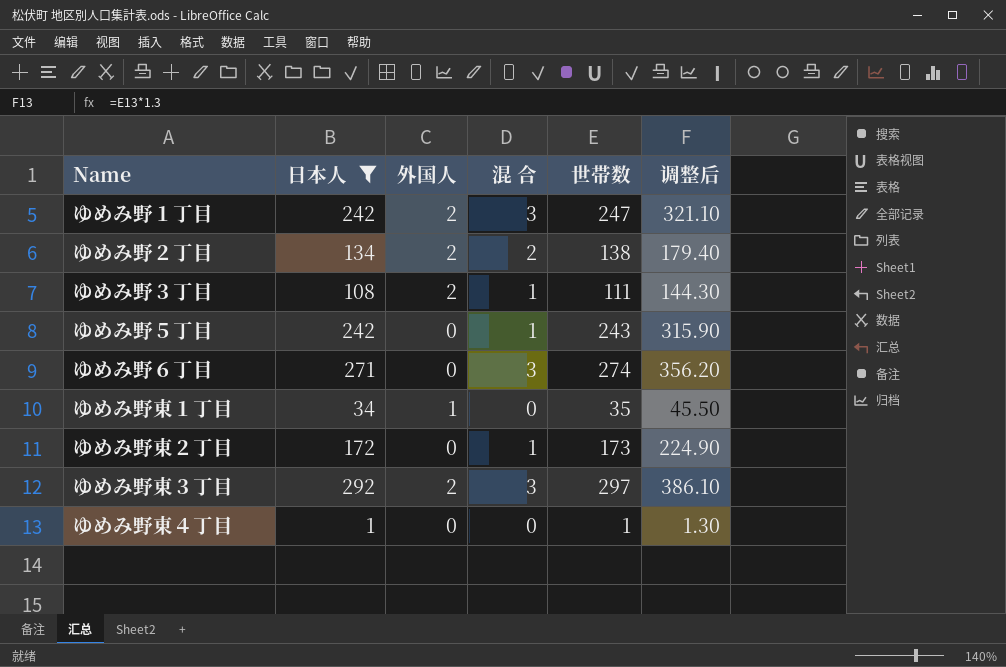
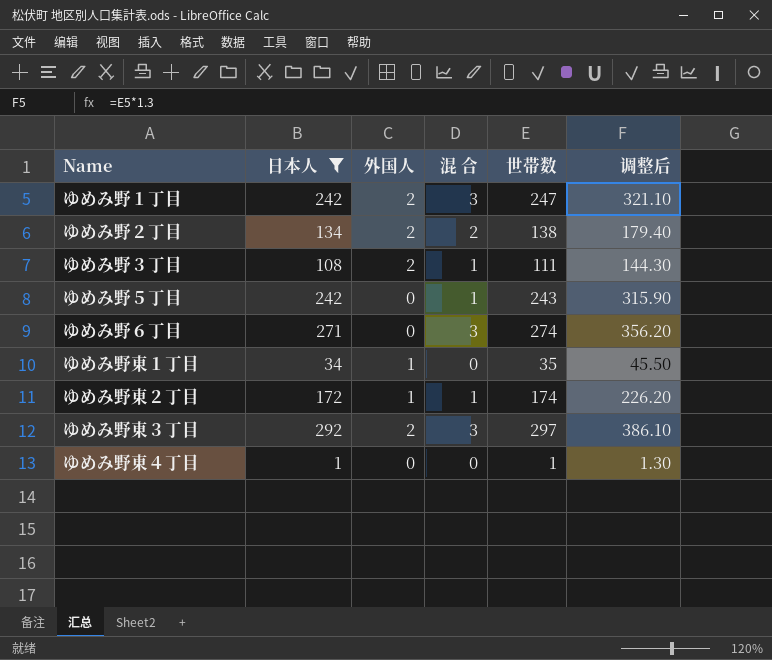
ゆめみ野東２丁目 | 外国人: 0 -> 1
ゆめみ野東２丁目 | 世帯数: 173 -> 174
ゆめみ野東２丁目 | 调整后: 224.90 -> 226.20

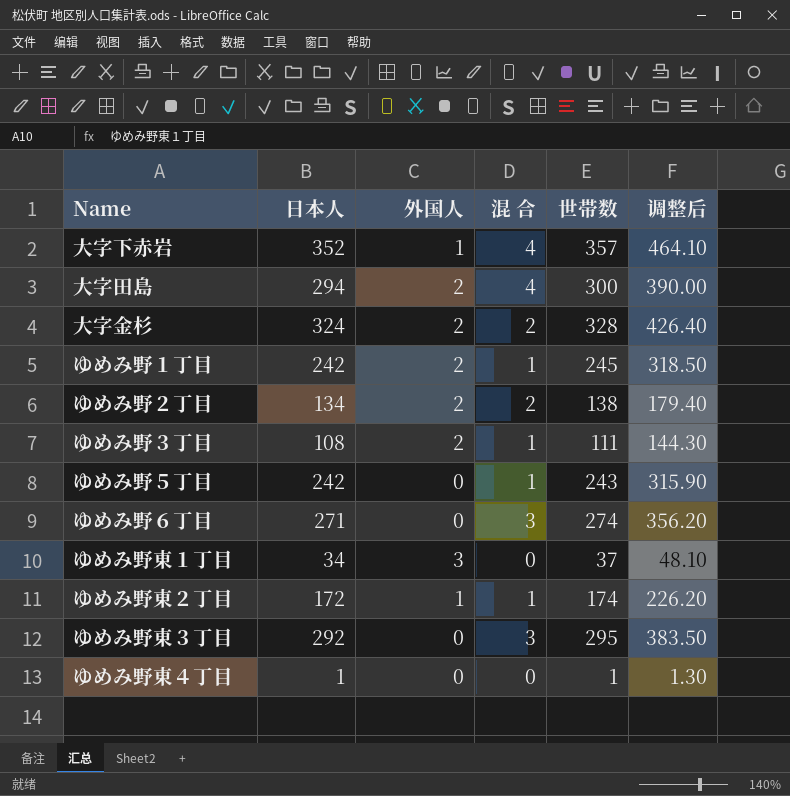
filter: 日本人 <= 292 -> none
ゆめみ野１丁目 | 混 合: 3 -> 1
ゆめみ野１丁目 | 世帯数: 247 -> 245
ゆめみ野１丁目 | 调整后: 321.10 -> 318.50
ゆめみ野東１丁目 | 外国人: 1 -> 3
ゆめみ野東１丁目 | 世帯数: 35 -> 37
ゆめみ野東１丁目 | 调整后: 45.50 -> 48.10
ゆめみ野東３丁目 | 外国人: 2 -> 0
ゆめみ野東３丁目 | 世帯数: 297 -> 295
ゆめみ野東３丁目 | 调整后: 386.10 -> 383.50

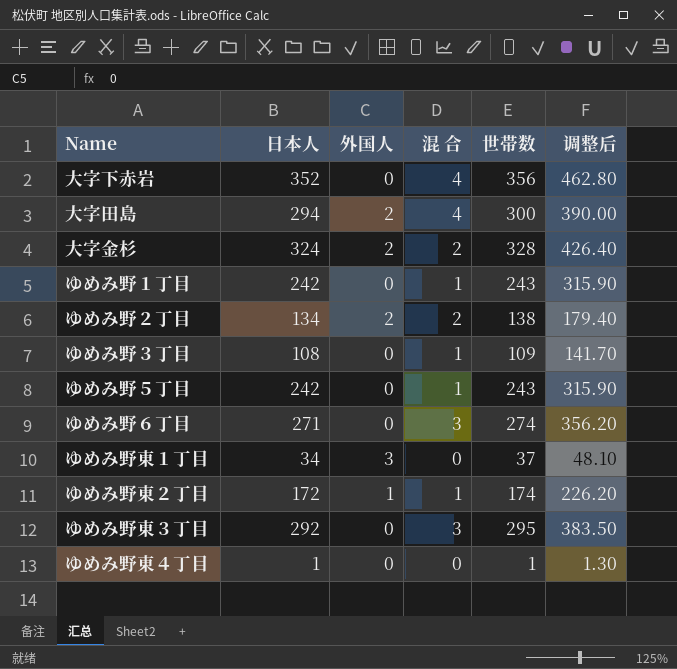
大字下赤岩 | 外国人: 1 -> 0
大字下赤岩 | 世帯数: 357 -> 356
大字下赤岩 | 调整后: 464.10 -> 462.80
ゆめみ野１丁目 | 外国人: 2 -> 0
ゆめみ野１丁目 | 世帯数: 245 -> 243
ゆめみ野１丁目 | 调整后: 318.50 -> 315.90
ゆめみ野３丁目 | 外国人: 2 -> 0
ゆめみ野３丁目 | 世帯数: 111 -> 109
ゆめみ野３丁目 | 调整后: 144.30 -> 141.70

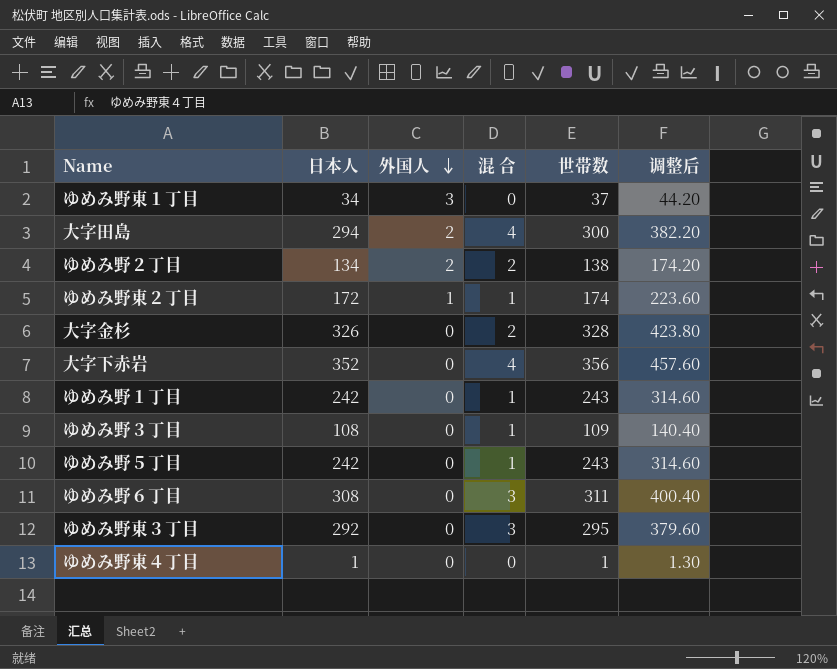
row order: none -> 外国人 descending
column 调整后 | formula: [世帯数] * 1.3 -> [日本人] * 1.3
大字金杉 | 日本人: 324 -> 326
大字金杉 | 外国人: 2 -> 0
ゆめみ野６丁目 | 日本人: 271 -> 308
ゆめみ野６丁目 | 世帯数: 274 -> 311

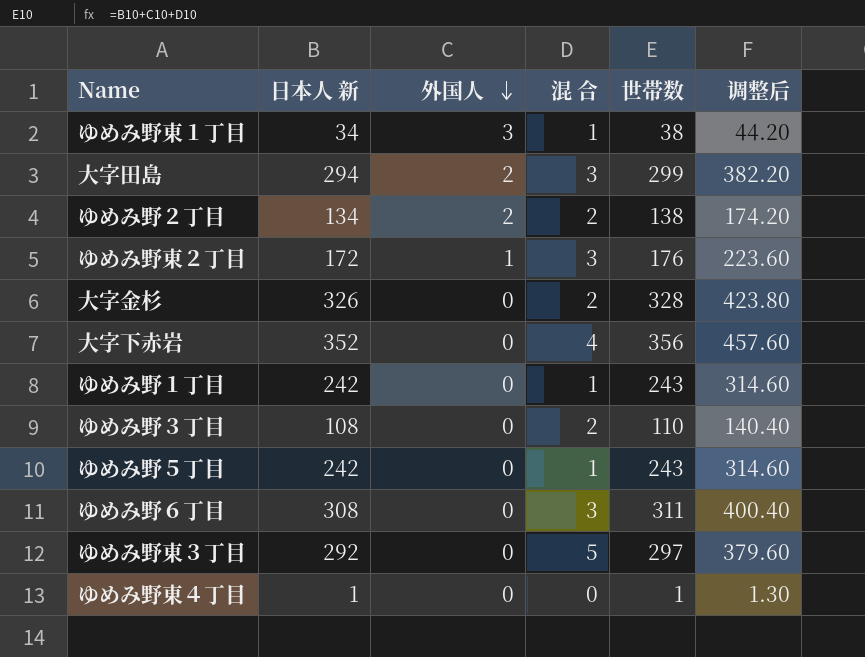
column name: 日本人 -> 日本人 新
ゆめみ野東１丁目 | 混 合: 0 -> 1
ゆめみ野東１丁目 | 世帯数: 37 -> 38
大字田島 | 混 合: 4 -> 3
大字田島 | 世帯数: 300 -> 299
ゆめみ野東２丁目 | 混 合: 1 -> 3
ゆめみ野東２丁目 | 世帯数: 174 -> 176
ゆめみ野３丁目 | 混 合: 1 -> 2
ゆめみ野３丁目 | 世帯数: 109 -> 110
ゆめみ野東３丁目 | 混 合: 3 -> 5
ゆめみ野東３丁目 | 世帯数: 295 -> 297

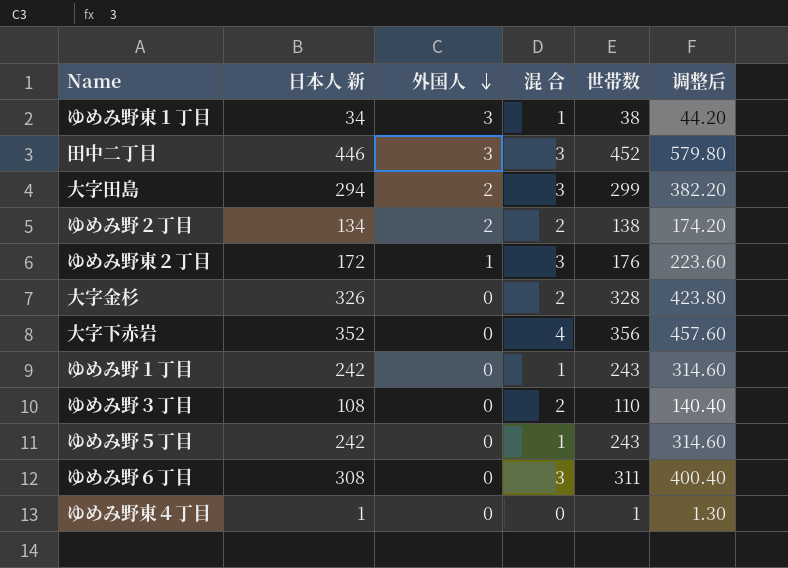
row ゆめみ野東３丁目: 292 | 0 | 5 | 297 | 379.60 -> none
row 田中二丁目: none -> 446 | 3 | 3 | 452 | 579.80

